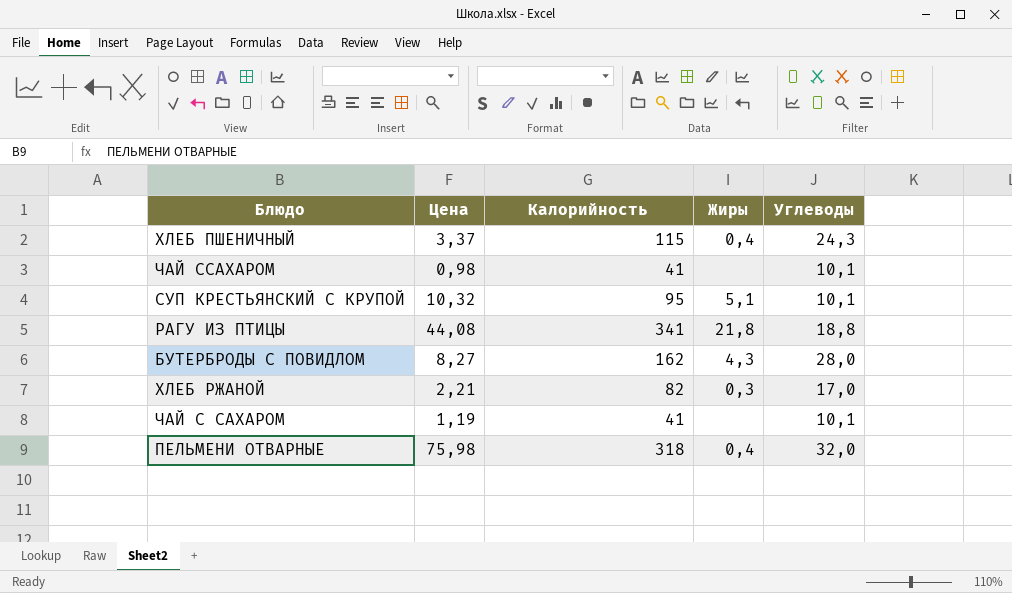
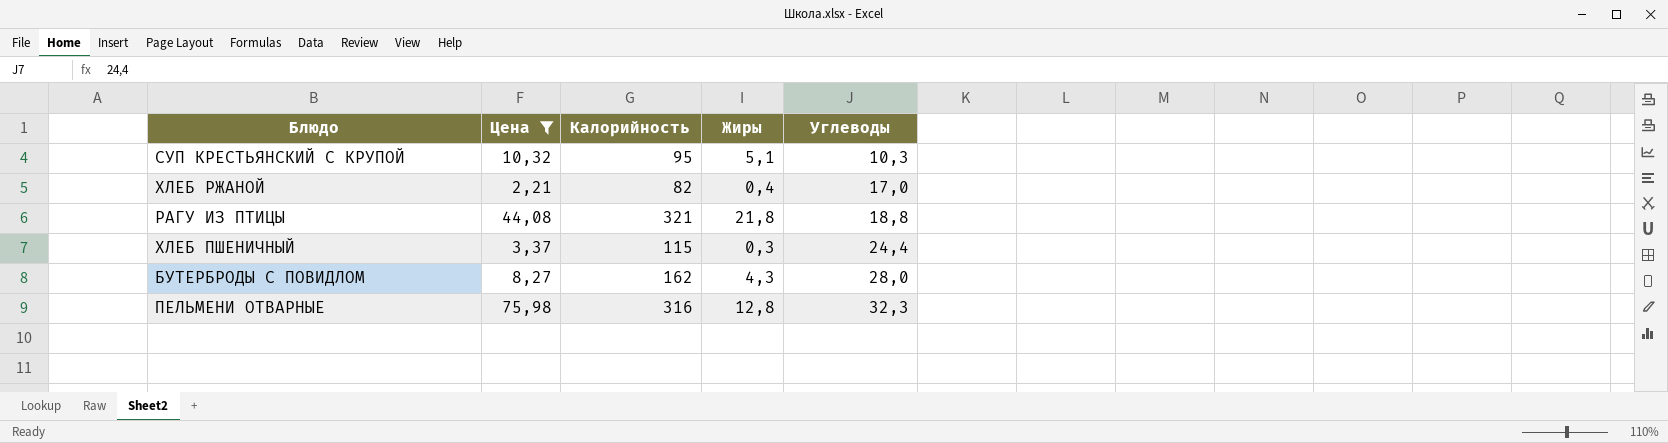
filter: none -> Цена >= 2,21
row order: none -> Углеводы ascending
СУП КРЕСТЬЯНСКИЙ С КРУПОЙ | Углеводы: 10,1 -> 10,3
ХЛЕБ РЖАНОЙ | Жиры: 0,3 -> 0,4
РАГУ ИЗ ПТИЦЫ | Калорийность: 341 -> 321
ХЛЕБ ПШЕНИЧНЫЙ | Жиры: 0,4 -> 0,3
ХЛЕБ ПШЕНИЧНЫЙ | Углеводы: 24,3 -> 24,4
ПЕЛЬМЕНИ ОТВАРНЫЕ | Калорийность: 318 -> 316
ПЕЛЬМЕНИ ОТВАРНЫЕ | Жиры: 0,4 -> 12,8
ПЕЛЬМЕНИ ОТВАРНЫЕ | Углеводы: 32,0 -> 32,3

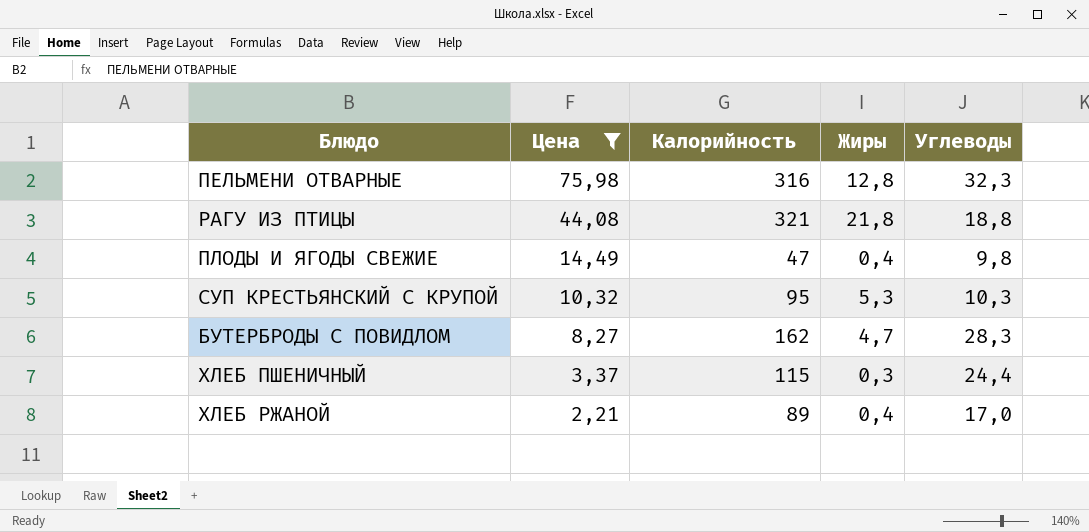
row order: Углеводы ascending -> Цена descending
row ПЛОДЫ И ЯГОДЫ СВЕЖИЕ: none -> 14,49 | 47 | 0,4 | 9,8
СУП КРЕСТЬЯНСКИЙ С КРУПОЙ | Жиры: 5,1 -> 5,3
БУТЕРБРОДЫ С ПОВИДЛОМ | Жиры: 4,3 -> 4,7
БУТЕРБРОДЫ С ПОВИДЛОМ | Углеводы: 28,0 -> 28,3
ХЛЕБ РЖАНОЙ | Калорийность: 82 -> 89

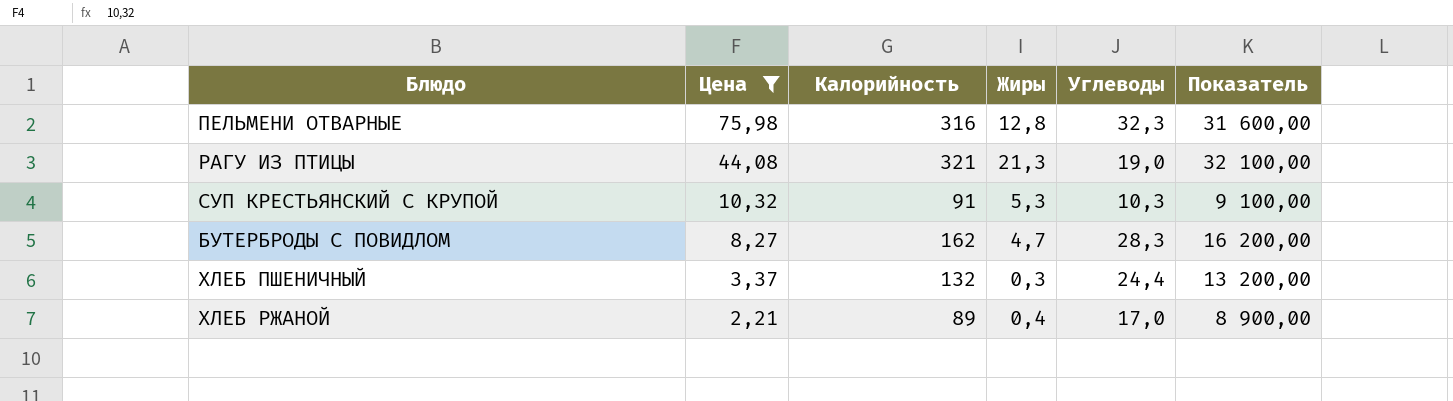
column Показатель | formula: none -> [Калорийность] * 100
row ПЛОДЫ И ЯГОДЫ СВЕЖИЕ: 14,49 | 47 | 0,4 | 9,8 -> none
РАГУ ИЗ ПТИЦЫ | Жиры: 21,8 -> 21,3
РАГУ ИЗ ПТИЦЫ | Углеводы: 18,8 -> 19,0
СУП КРЕСТЬЯНСКИЙ С КРУПОЙ | Калорийность: 95 -> 91
ХЛЕБ ПШЕНИЧНЫЙ | Калорийность: 115 -> 132

